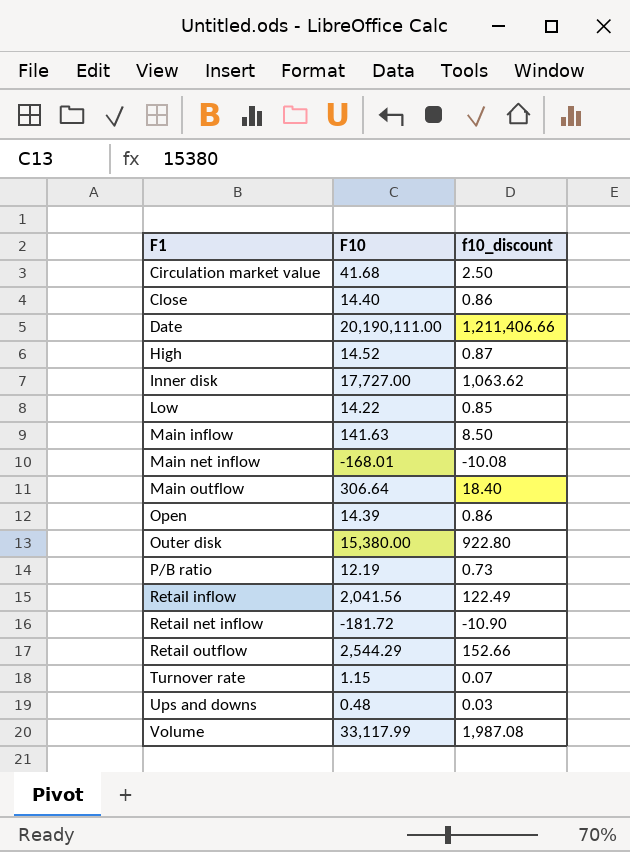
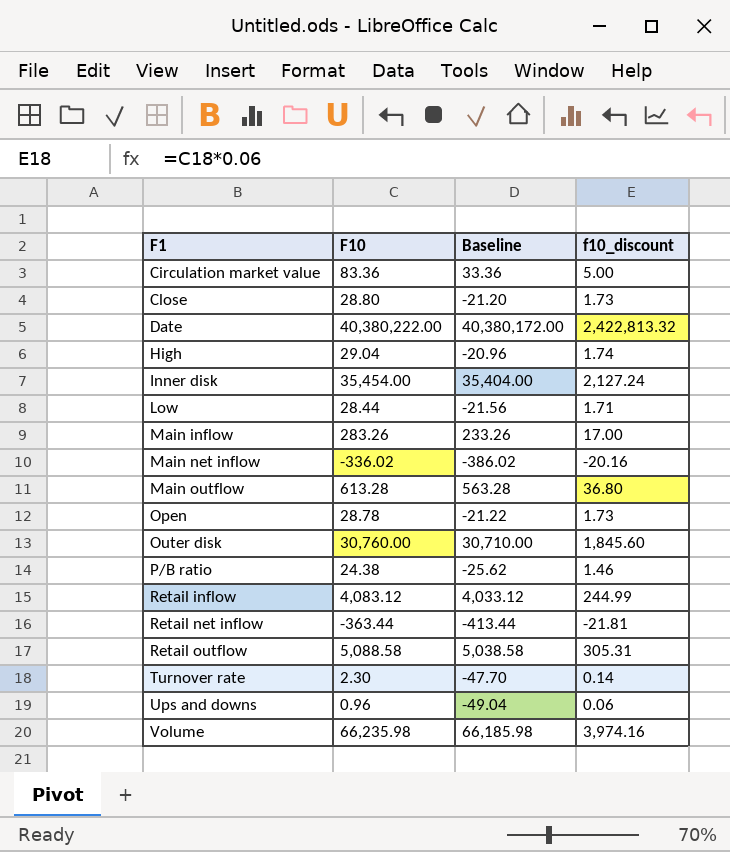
column Baseline | formula: none -> [F10] - 50
Circulation market value | F10: 41.68 -> 83.36
Circulation market value | f10_discount: 2.50 -> 5.00
Close | F10: 14.40 -> 28.80
Close | f10_discount: 0.86 -> 1.73
Date | F10: 20,190,111.00 -> 40,380,222.00
Date | f10_discount: 1,211,406.66 -> 2,422,813.32
High | F10: 14.52 -> 29.04
High | f10_discount: 0.87 -> 1.74
Inner disk | F10: 17,727.00 -> 35,454.00
Inner disk | f10_discount: 1,063.62 -> 2,127.24
Low | F10: 14.22 -> 28.44
Low | f10_discount: 0.85 -> 1.71
Main inflow | F10: 141.63 -> 283.26
Main inflow | f10_discount: 8.50 -> 17.00
Main net inflow | F10: -168.01 -> -336.02
Main net inflow | f10_discount: -10.08 -> -20.16
Main outflow | F10: 306.64 -> 613.28
Main outflow | f10_discount: 18.40 -> 36.80
Open | F10: 14.39 -> 28.78
Open | f10_discount: 0.86 -> 1.73
Outer disk | F10: 15,380.00 -> 30,760.00
Outer disk | f10_discount: 922.80 -> 1,845.60
P/B ratio | F10: 12.19 -> 24.38
P/B ratio | f10_discount: 0.73 -> 1.46
Retail inflow | F10: 2,041.56 -> 4,083.12
Retail inflow | f10_discount: 122.49 -> 244.99
Retail net inflow | F10: -181.72 -> -363.44
Retail net inflow | f10_discount: -10.90 -> -21.81
Retail outflow | F10: 2,544.29 -> 5,088.58
Retail outflow | f10_discount: 152.66 -> 305.31
Turnover rate | F10: 1.15 -> 2.30
Turnover rate | f10_discount: 0.07 -> 0.14
Ups and downs | F10: 0.48 -> 0.96
Ups and downs | f10_discount: 0.03 -> 0.06
Volume | F10: 33,117.99 -> 66,235.98
Volume | f10_discount: 1,987.08 -> 3,974.16

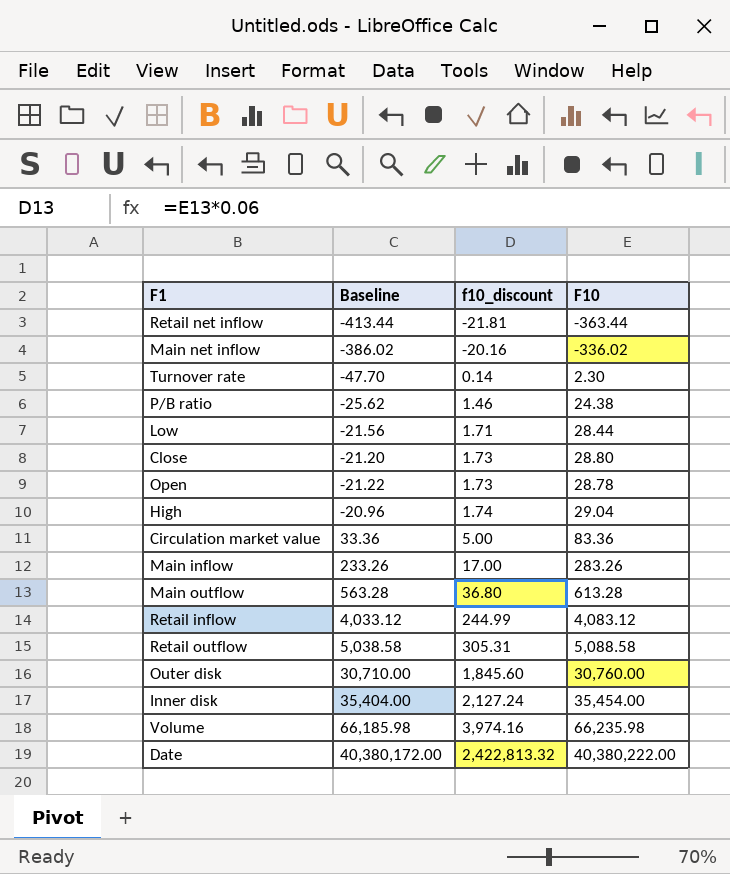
row order: F1 ascending -> f10_discount ascending
column F10 | position: 2 -> 4
row Ups and downs: 0.96 | -49.04 | 0.06 -> none

